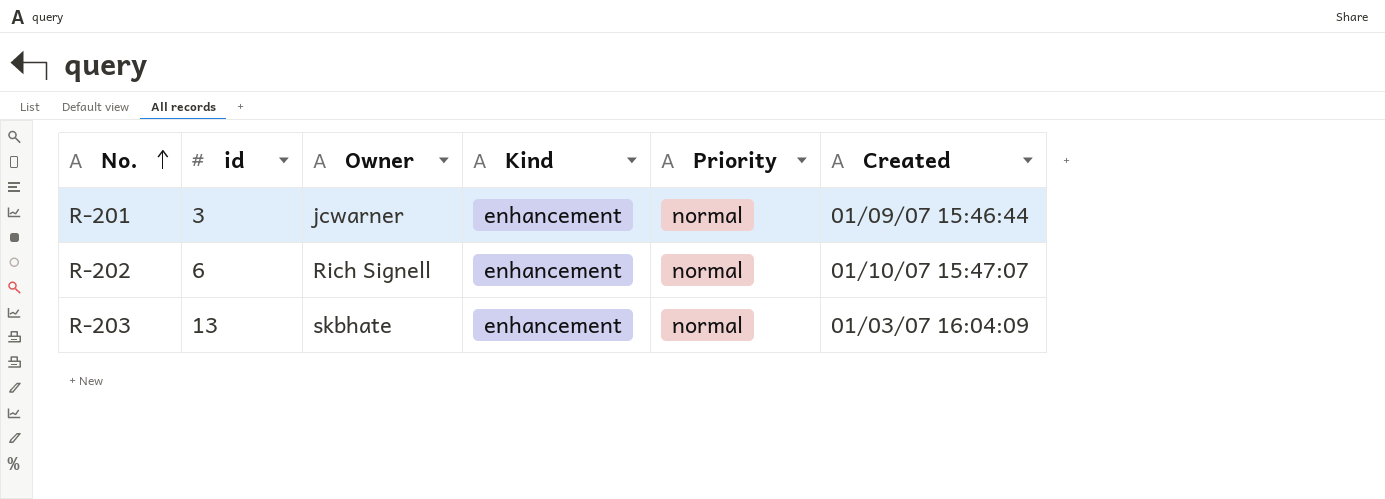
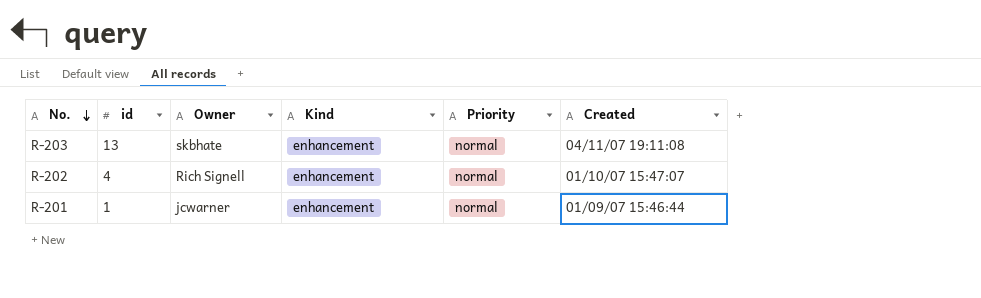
row order: No. ascending -> No. descending
R-203 | Created: 01/03/07 16:04:09 -> 04/11/07 19:11:08
R-202 | id: 6 -> 4
R-201 | id: 3 -> 1

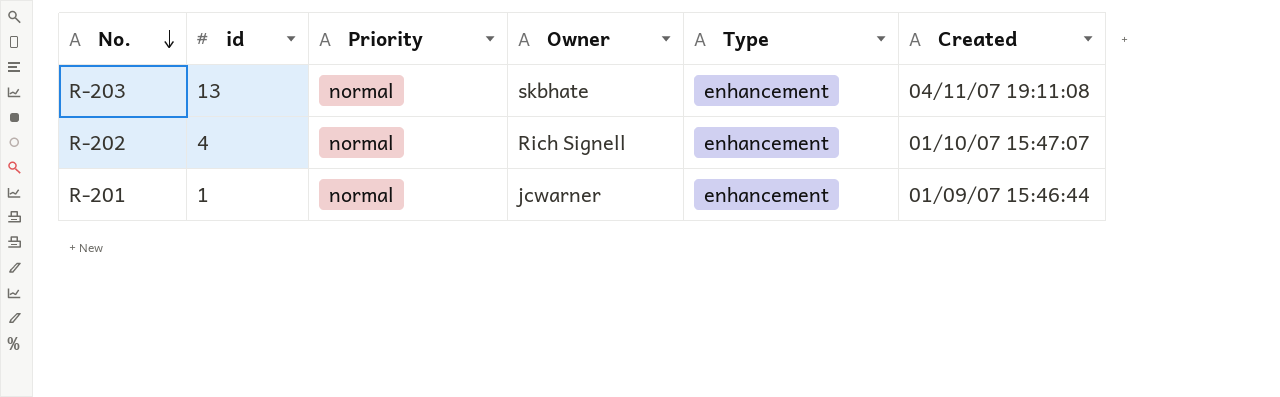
column Priority | position: 5 -> 3
column name: Kind -> Type

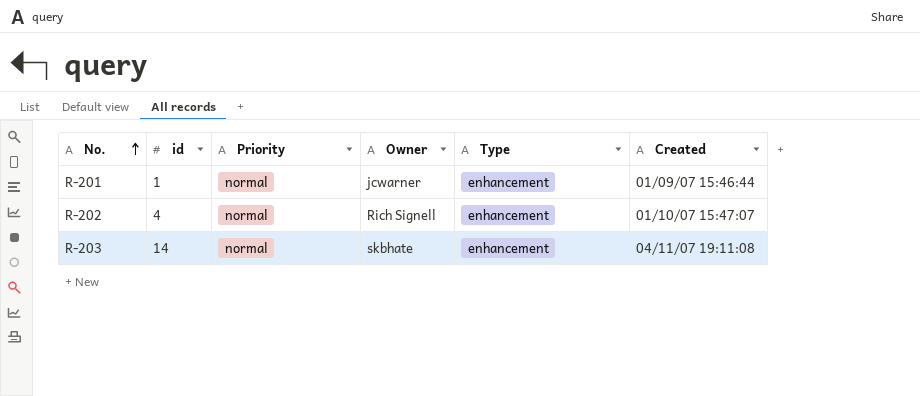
row order: No. descending -> No. ascending
R-203 | id: 13 -> 14

